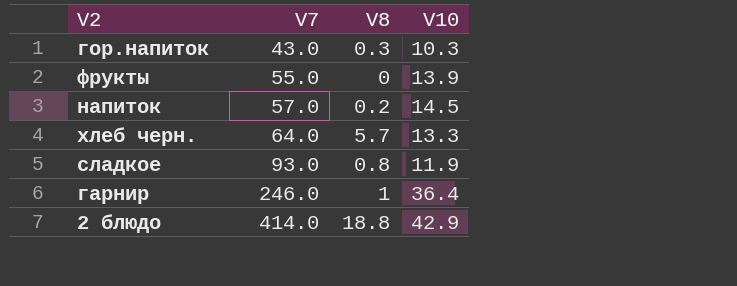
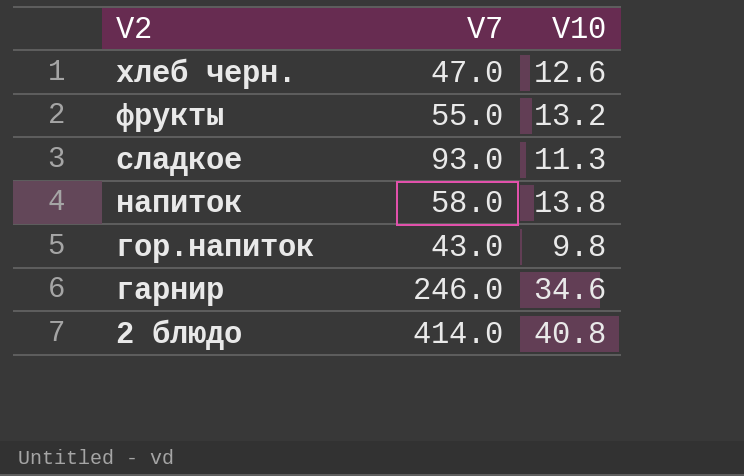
row order: V7 ascending -> V2 descending
column V8 | position: 3 -> none
хлеб черн. | V7: 64.0 -> 47.0
хлеб черн. | V10: 13.3 -> 12.6
фрукты | V10: 13.9 -> 13.2
сладкое | V10: 11.9 -> 11.3
напиток | V7: 57.0 -> 58.0
напиток | V10: 14.5 -> 13.8
гор.напиток | V10: 10.3 -> 9.8
гарнир | V10: 36.4 -> 34.6
2 блюдо | V10: 42.9 -> 40.8

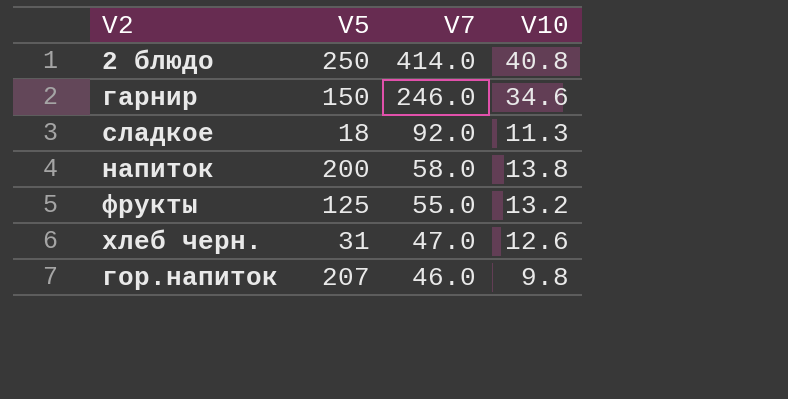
row order: V2 descending -> V7 descending
column V5 | position: none -> 2
сладкое | V7: 93.0 -> 92.0
гор.напиток | V7: 43.0 -> 46.0

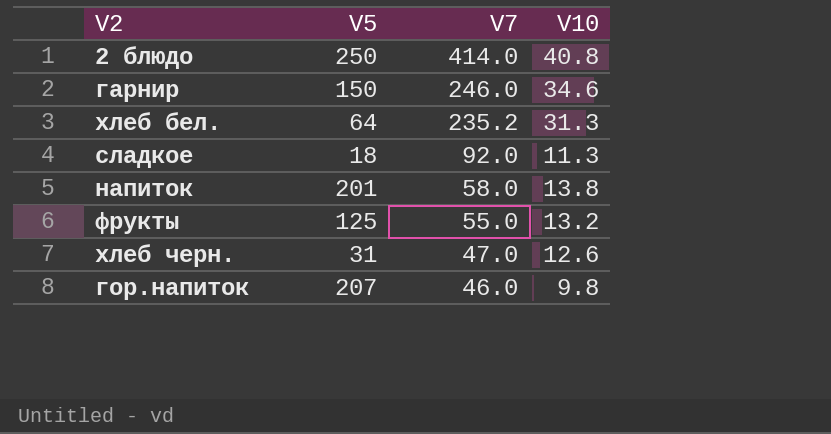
row хлеб бел.: none -> 64 | 235.2 | 31.3
напиток | V5: 200 -> 201

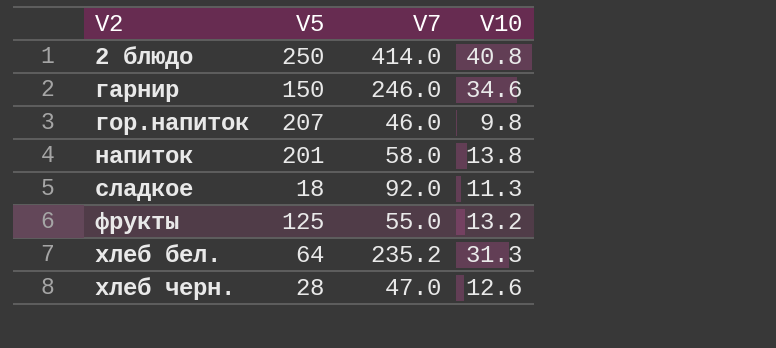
row order: V7 descending -> V2 ascending
хлеб черн. | V5: 31 -> 28

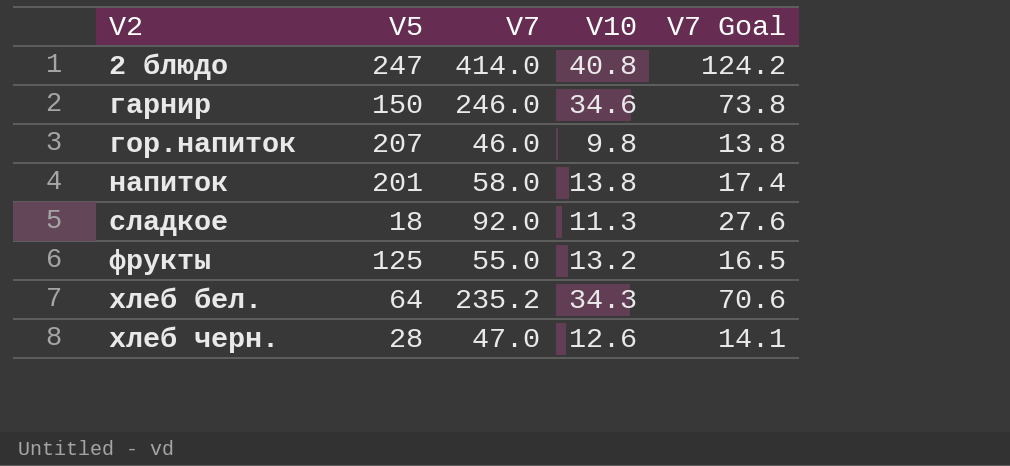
column V7 Goal | formula: none -> [V7] * 0.3
2 блюдо | V5: 250 -> 247
хлеб бел. | V10: 31.3 -> 34.3

